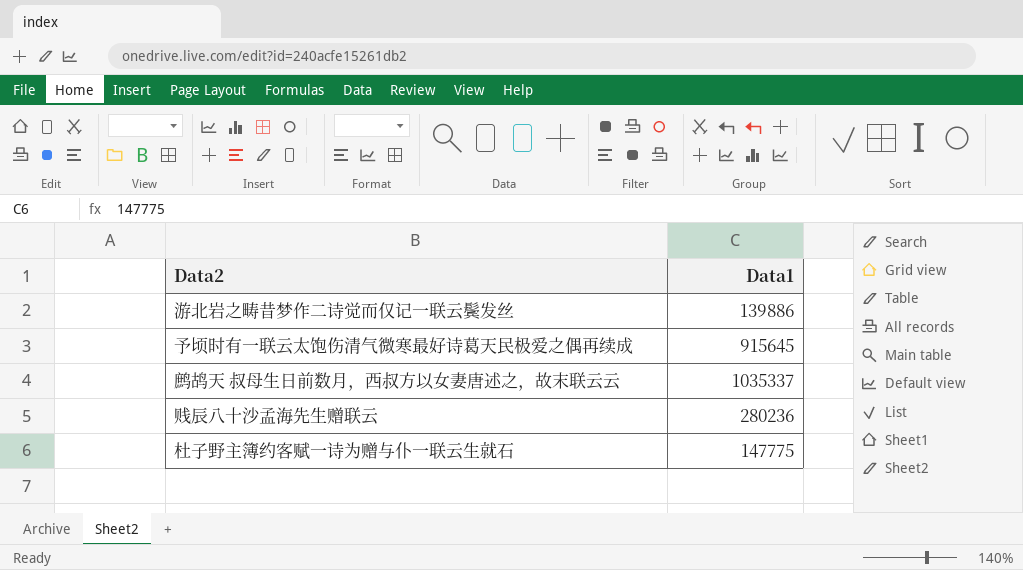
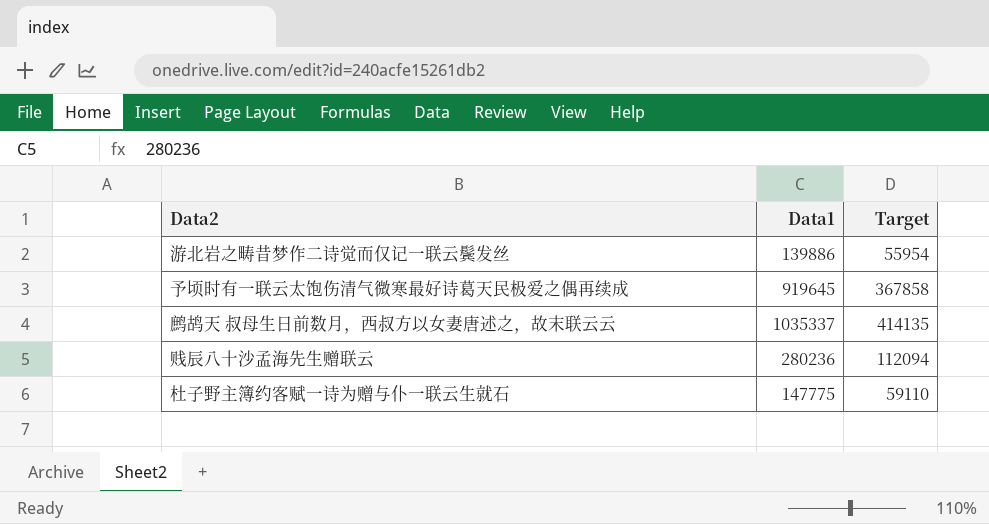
column Target | formula: none -> [Data1] * 0.4
予顷时有一联云太饱伤清气微寒最好诗葛天民极爱之偶再续成 | Data1: 915645 -> 919645

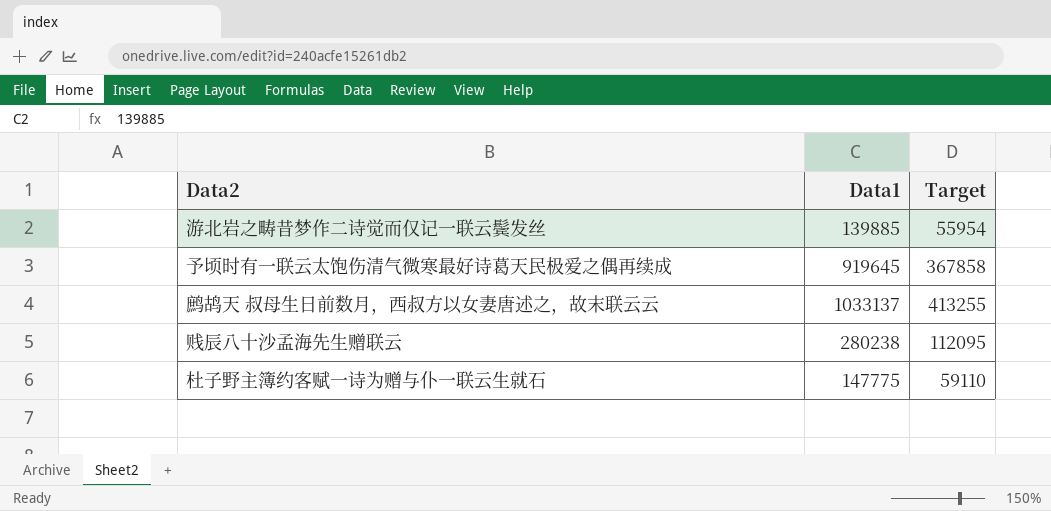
游北岩之畴昔梦作二诗觉而仅记一联云鬓发丝 | Data1: 139886 -> 139885
鹧鸪天 叔母生日前数月，西叔方以女妻唐述之，故末联云云 | Data1: 1035337 -> 1033137
鹧鸪天 叔母生日前数月，西叔方以女妻唐述之，故末联云云 | Target: 414135 -> 413255
贱辰八十沙孟海先生赠联云 | Data1: 280236 -> 280238
贱辰八十沙孟海先生赠联云 | Target: 112094 -> 112095

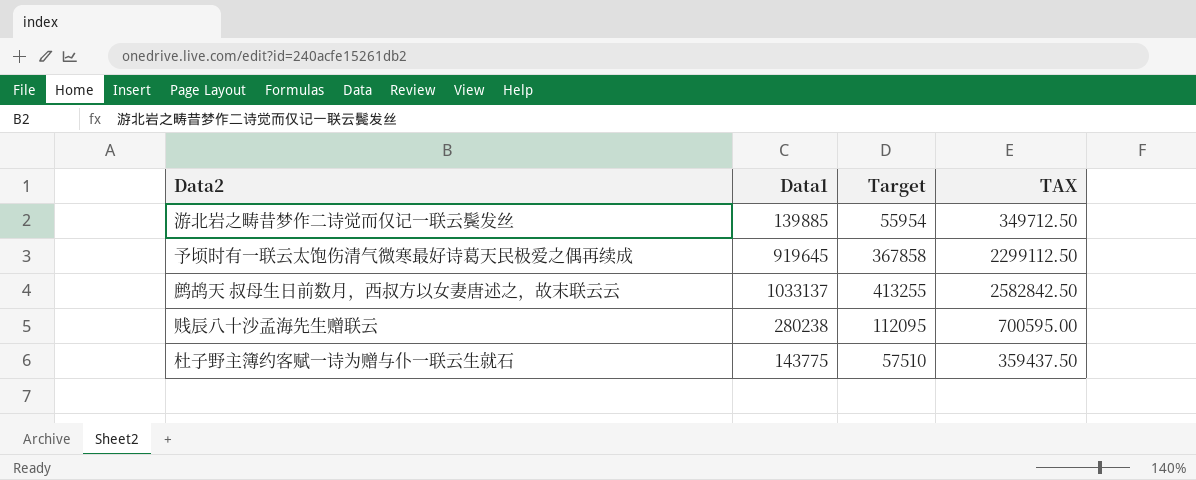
column TAX | formula: none -> [Data1] * 2.5
杜子野主簿约客赋一诗为赠与仆一联云生就石 | Data1: 147775 -> 143775
杜子野主簿约客赋一诗为赠与仆一联云生就石 | Target: 59110 -> 57510

